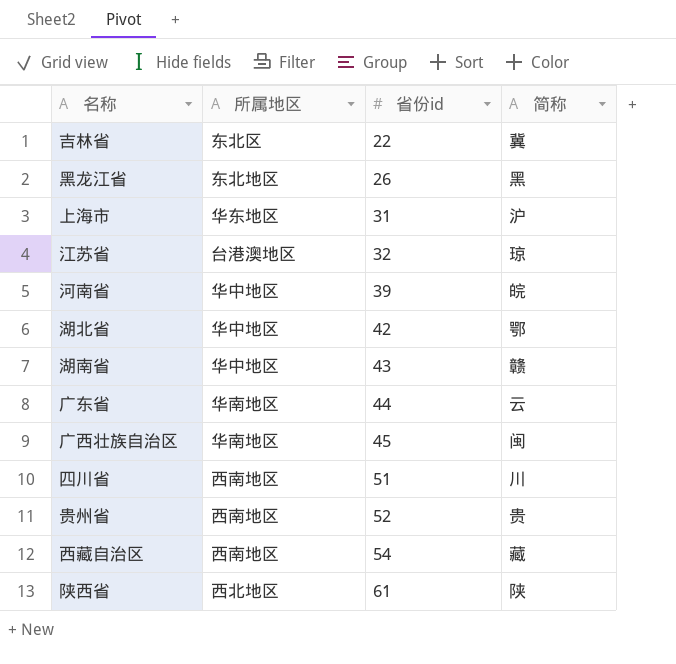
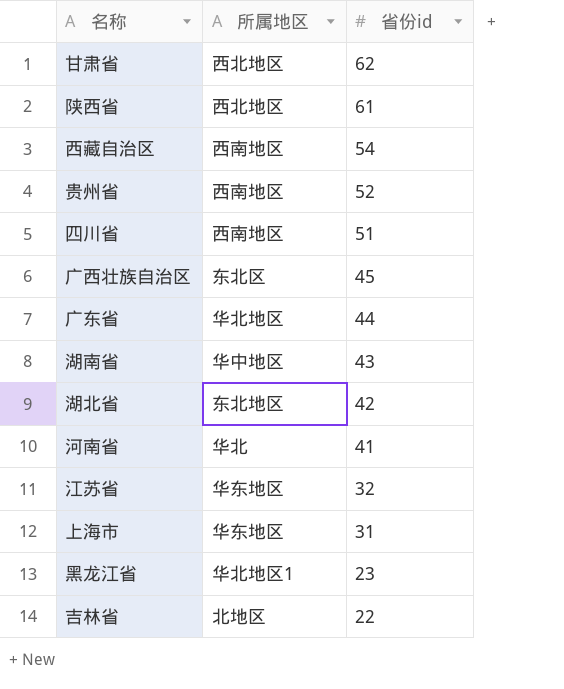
row order: 省份id ascending -> 省份id descending
column 简称 | position: 4 -> none
row 甘肃省: none -> 西北地区 | 62
广西壮族自治区 | 所属地区: 华南地区 -> 东北区
广东省 | 所属地区: 华南地区 -> 华北地区
湖北省 | 所属地区: 华中地区 -> 东北地区
河南省 | 所属地区: 华中地区 -> 华北
河南省 | 省份id: 39 -> 41
江苏省 | 所属地区: 台港澳地区 -> 华东地区
黑龙江省 | 所属地区: 东北地区 -> 华北地区1
黑龙江省 | 省份id: 26 -> 23
吉林省 | 所属地区: 东北区 -> 北地区

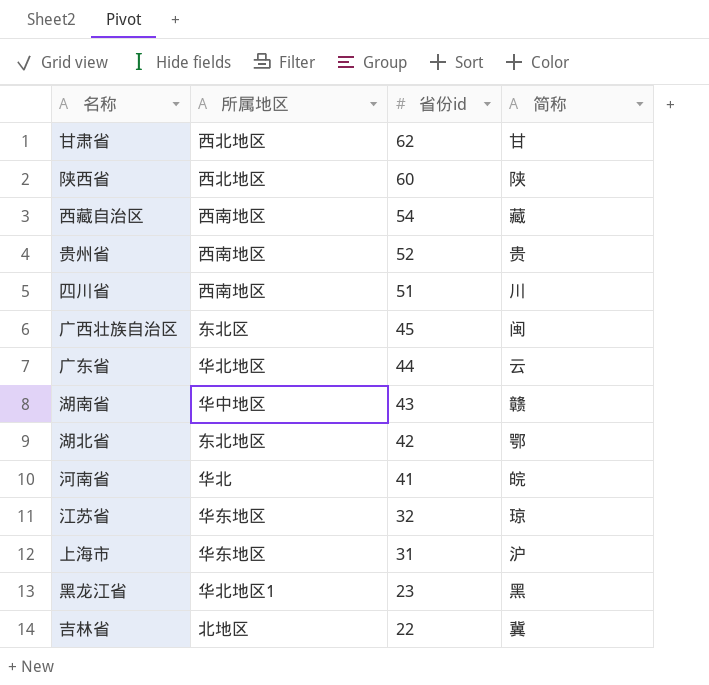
column 简称 | position: none -> 4
陕西省 | 省份id: 61 -> 60

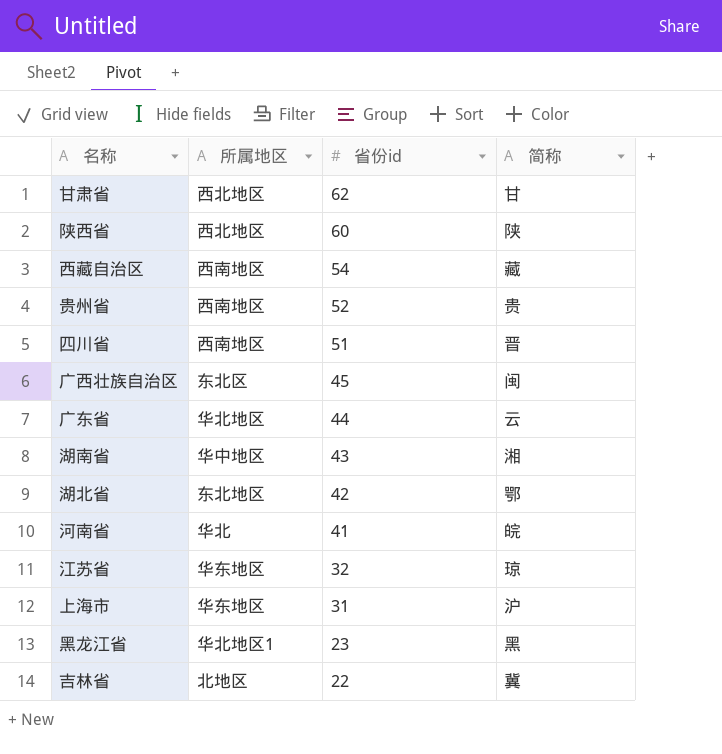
四川省 | 简称: 川 -> 晋
湖南省 | 简称: 赣 -> 湘

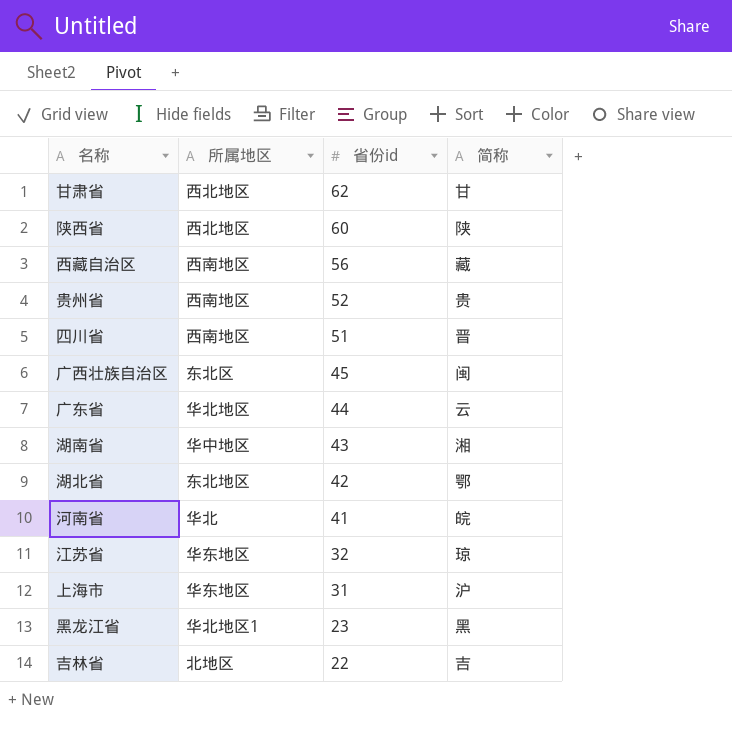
西藏自治区 | 省份id: 54 -> 56
吉林省 | 简称: 冀 -> 吉

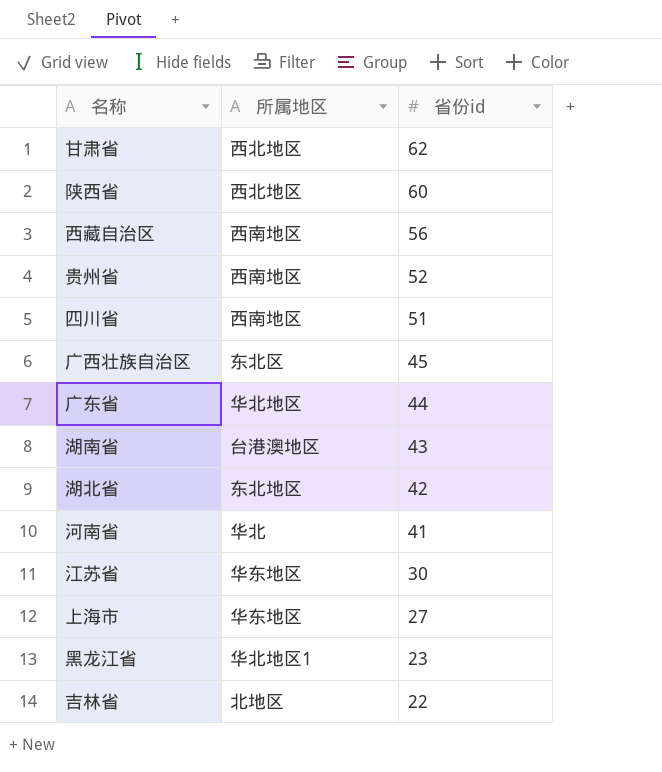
column 简称 | position: 4 -> none
湖南省 | 所属地区: 华中地区 -> 台港澳地区
江苏省 | 省份id: 32 -> 30
上海市 | 省份id: 31 -> 27

